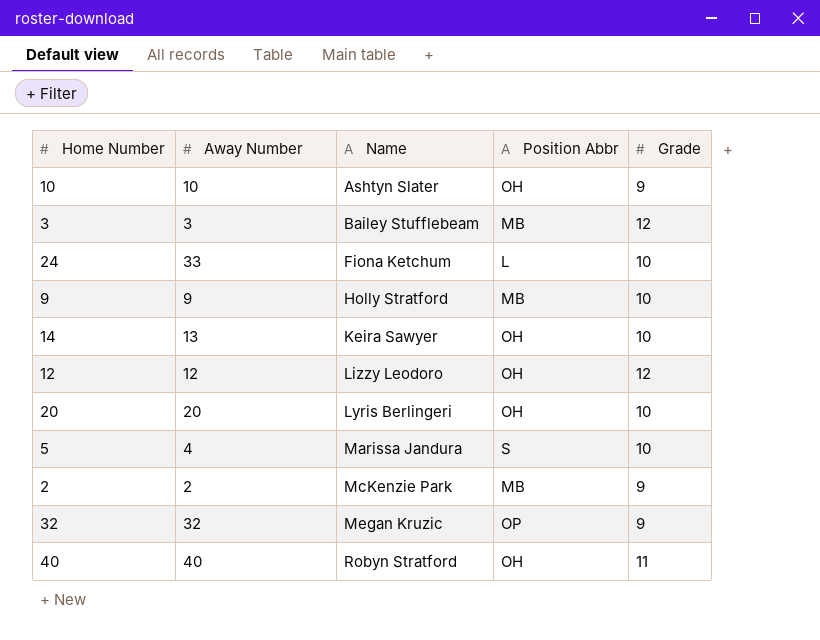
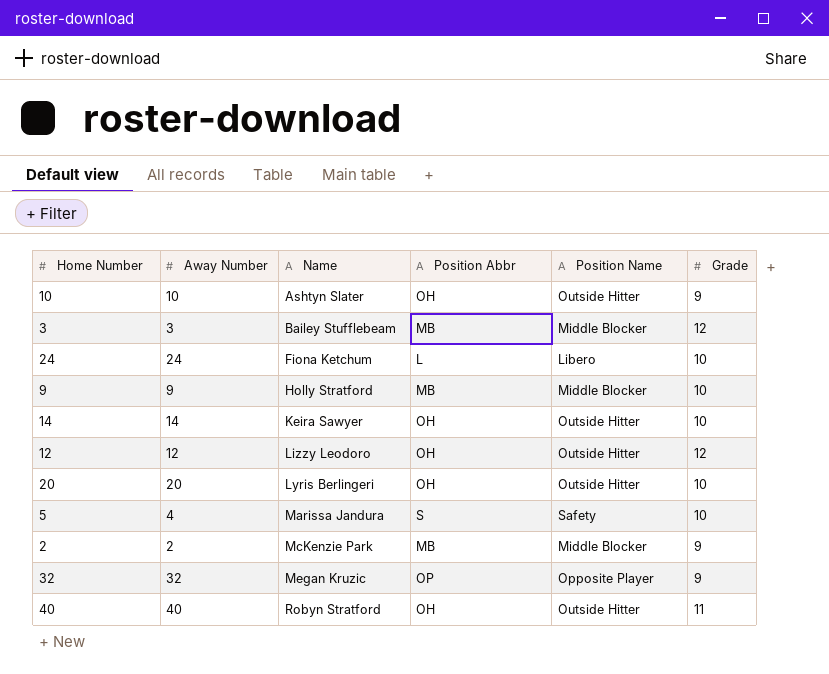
column Position Name | position: none -> 5
24 | Away Number: 33 -> 24
14 | Away Number: 13 -> 14

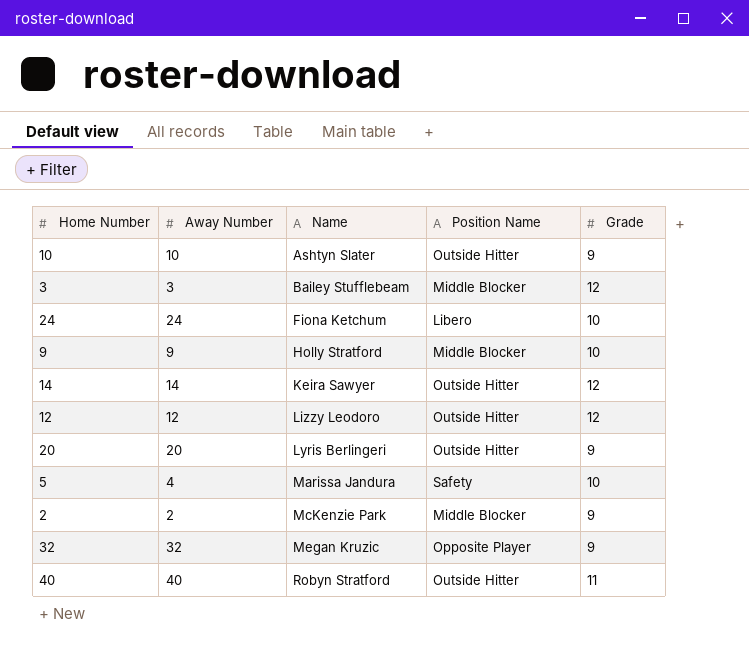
column Position Abbr | position: 4 -> none
14 | Grade: 10 -> 12
20 | Grade: 10 -> 9

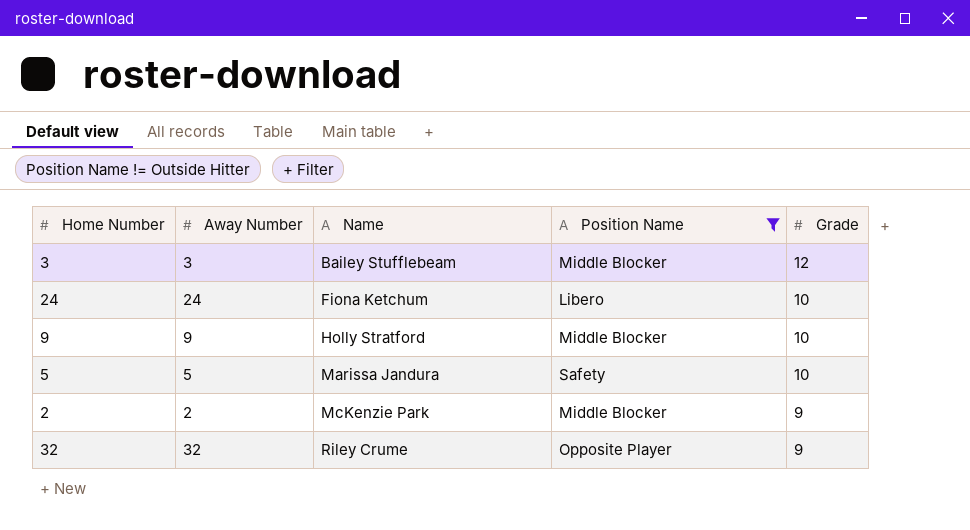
filter: none -> Position Name != Outside Hitter
5 | Away Number: 4 -> 5
32 | Name: Megan Kruzic -> Riley Crume

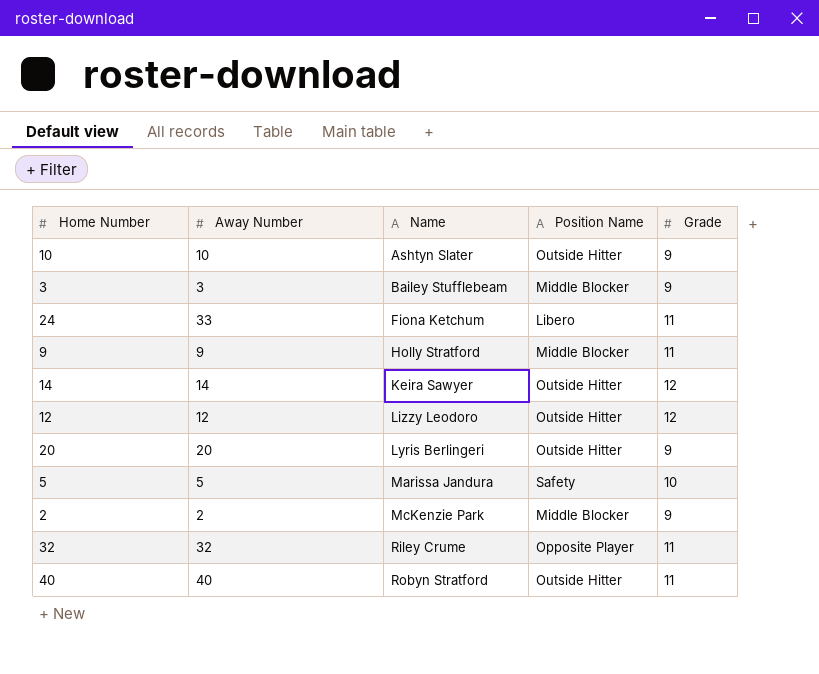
filter: Position Name != Outside Hitter -> none
3 | Grade: 12 -> 9
24 | Away Number: 24 -> 33
24 | Grade: 10 -> 11
9 | Grade: 10 -> 11
32 | Grade: 9 -> 11

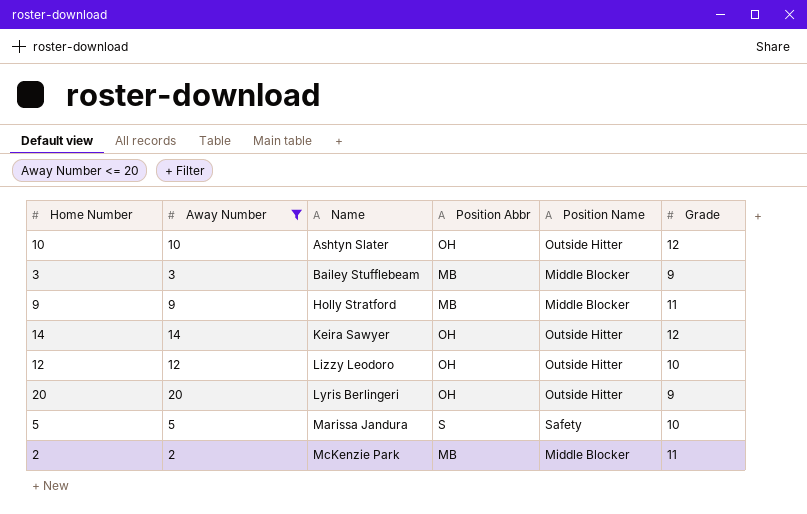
filter: none -> Away Number <= 20
column Position Abbr | position: none -> 4
10 | Grade: 9 -> 12
12 | Grade: 12 -> 10
2 | Grade: 9 -> 11

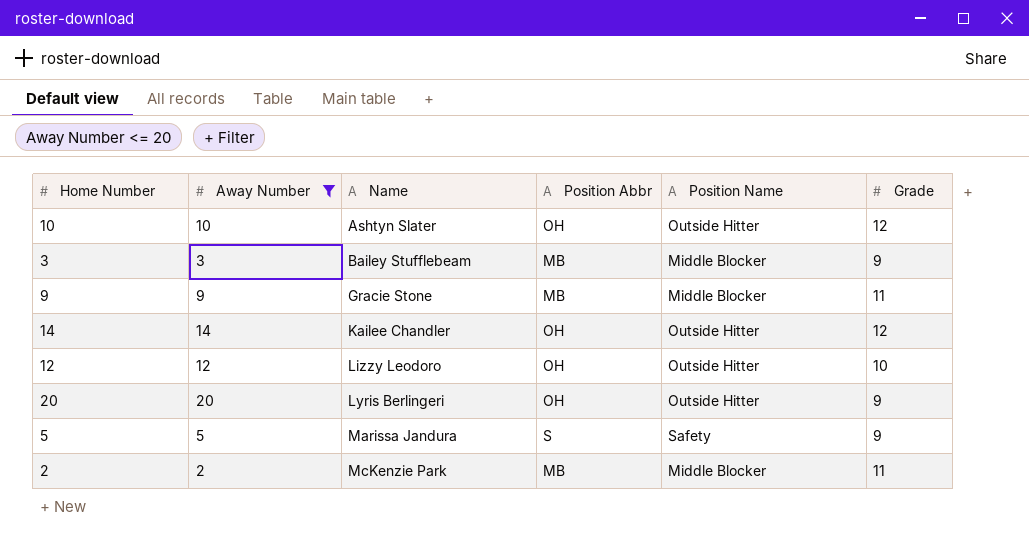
9 | Name: Holly Stratford -> Gracie Stone
14 | Name: Keira Sawyer -> Kailee Chandler
5 | Grade: 10 -> 9

